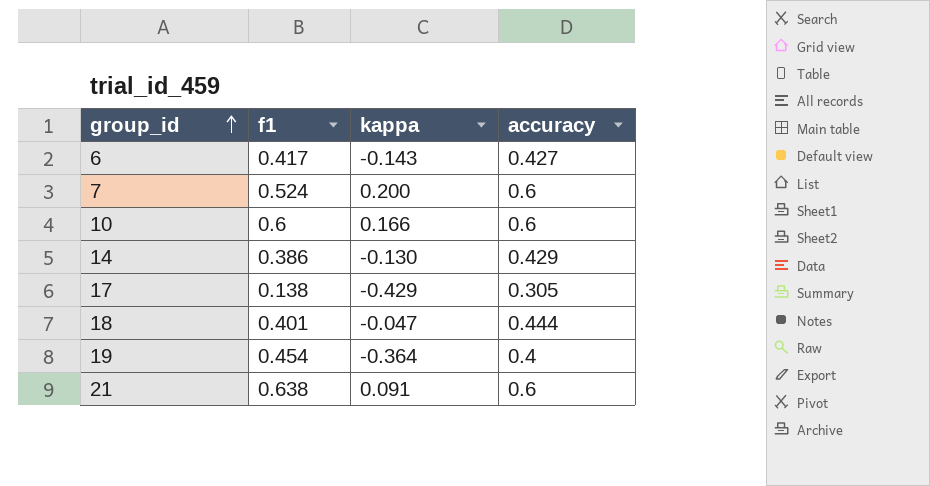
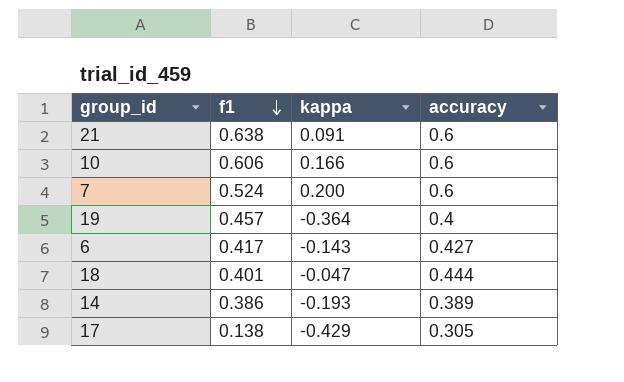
row order: group_id ascending -> f1 descending
10 | f1: 0.6 -> 0.606
19 | f1: 0.454 -> 0.457
14 | kappa: -0.130 -> -0.193
14 | accuracy: 0.429 -> 0.389

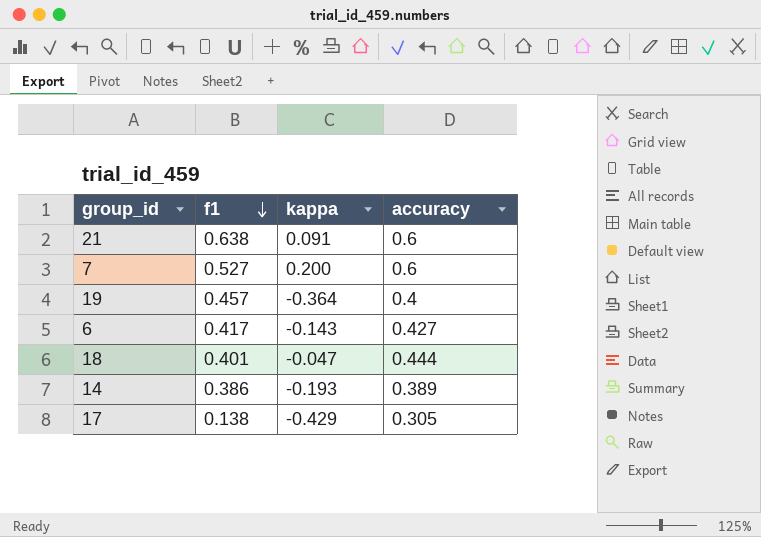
row 10: 0.606 | 0.166 | 0.6 -> none
7 | f1: 0.524 -> 0.527

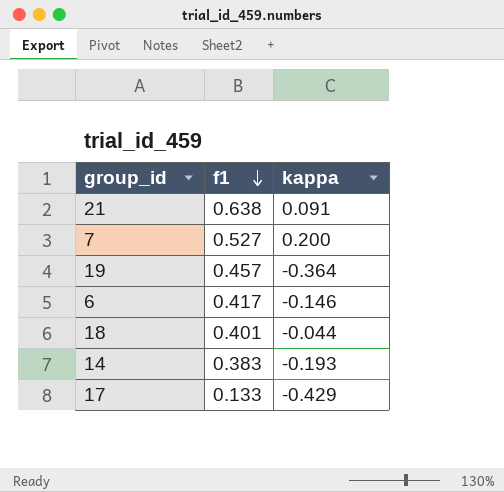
column accuracy | position: 4 -> none
6 | kappa: -0.143 -> -0.146
18 | kappa: -0.047 -> -0.044
14 | f1: 0.386 -> 0.383
17 | f1: 0.138 -> 0.133

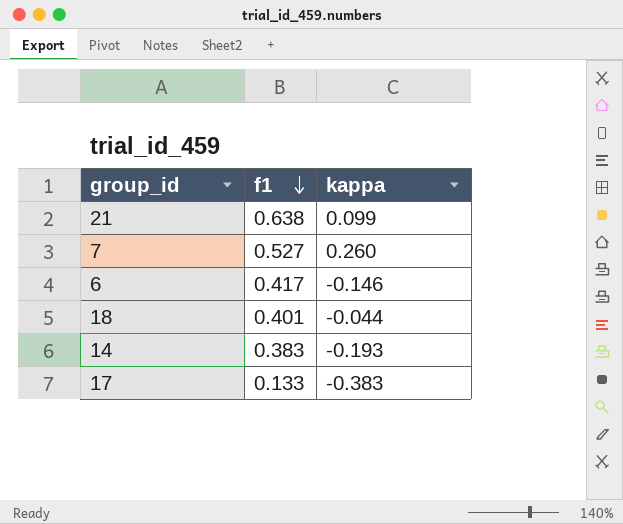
row 19: 0.457 | -0.364 -> none
21 | kappa: 0.091 -> 0.099
7 | kappa: 0.200 -> 0.260
17 | kappa: -0.429 -> -0.383

